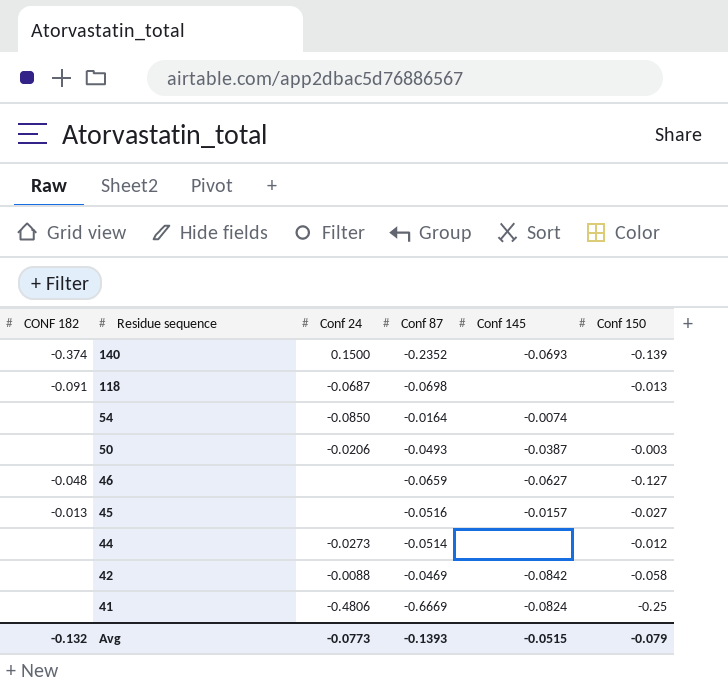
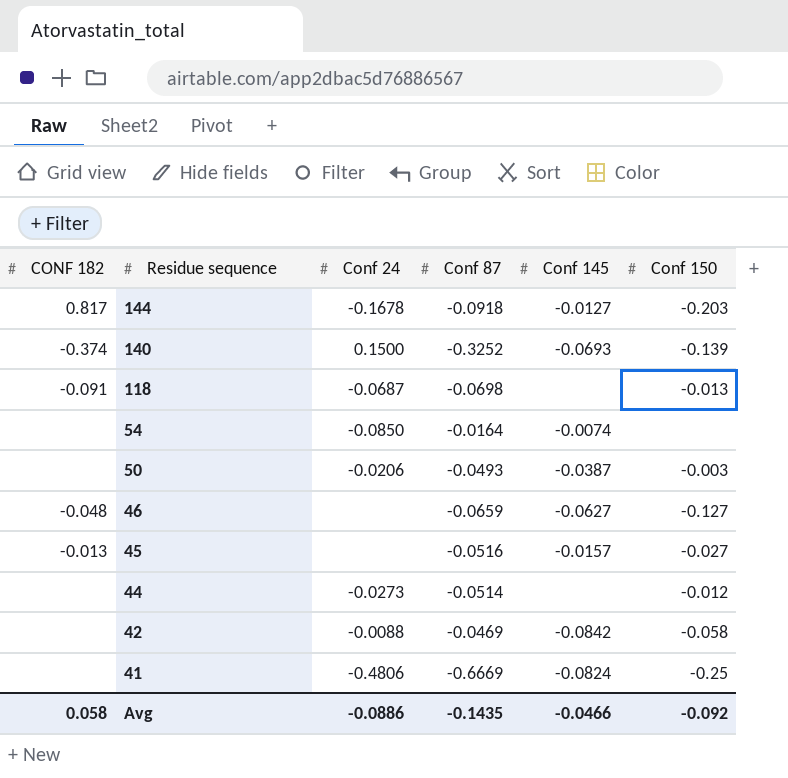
row 144: none -> 0.817 | -0.1678 | -0.0918 | -0.0127 | -0.203
140 | Conf 87: -0.2352 -> -0.3252
Avg | CONF 182: -0.132 -> 0.058
Avg | Conf 24: -0.0773 -> -0.0886
Avg | Conf 87: -0.1393 -> -0.1435
Avg | Conf 145: -0.0515 -> -0.0466
Avg | Conf 150: -0.079 -> -0.092

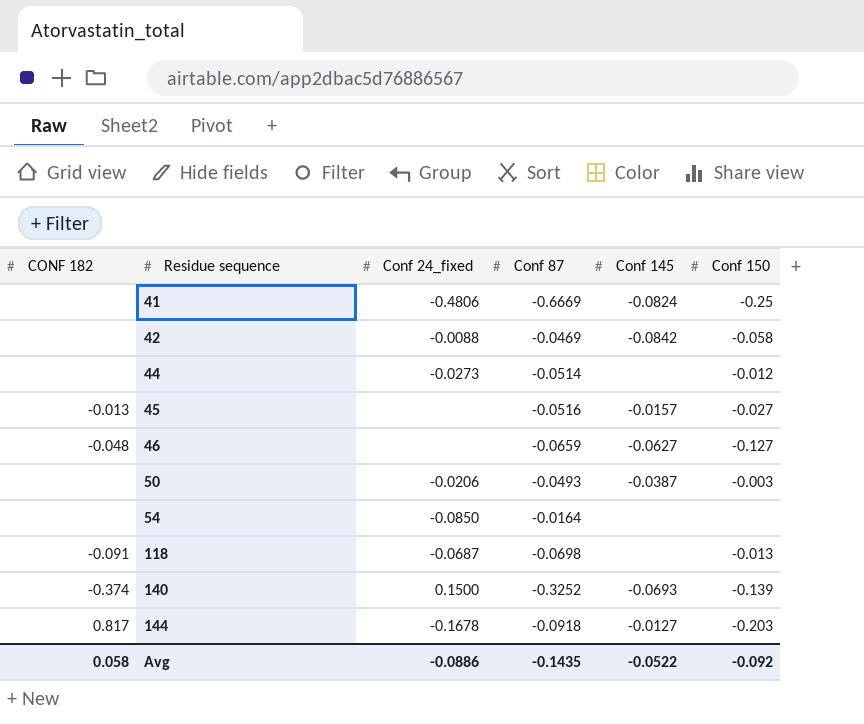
row order: Residue sequence descending -> Residue sequence ascending
column name: Conf 24 -> Conf 24_fixed
54 | Conf 145: -0.0074 -> none
Avg | Conf 145: -0.0466 -> -0.0522

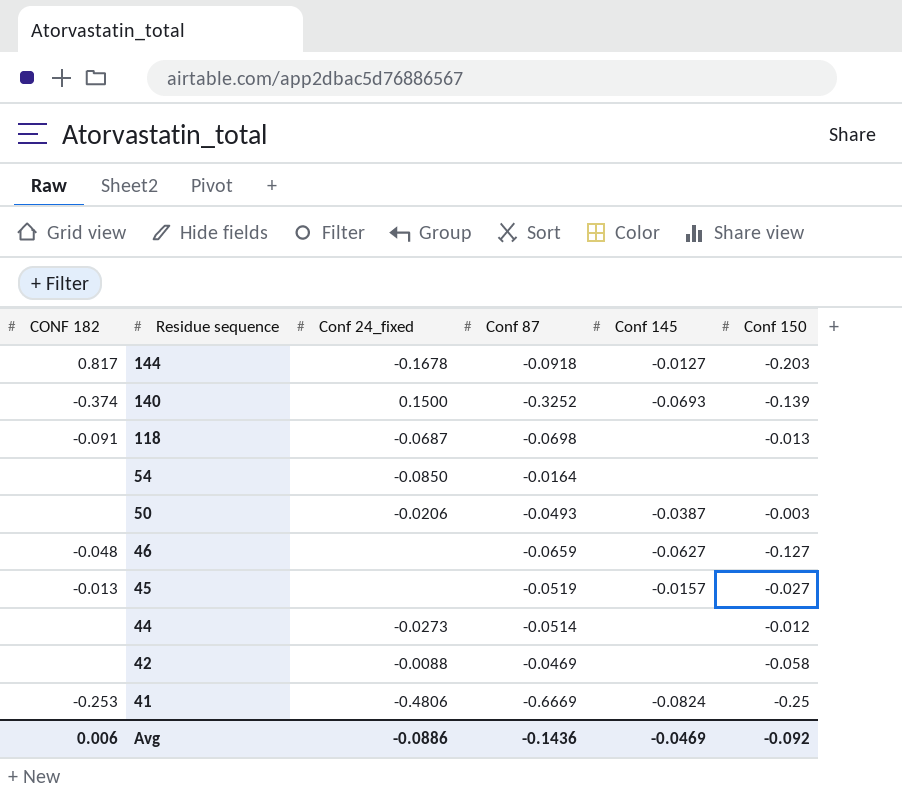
row order: Residue sequence ascending -> Residue sequence descending
45 | Conf 87: -0.0516 -> -0.0519
42 | Conf 145: -0.0842 -> none
41 | CONF 182: none -> -0.253
Avg | CONF 182: 0.058 -> 0.006
Avg | Conf 87: -0.1435 -> -0.1436
Avg | Conf 145: -0.0522 -> -0.0469

